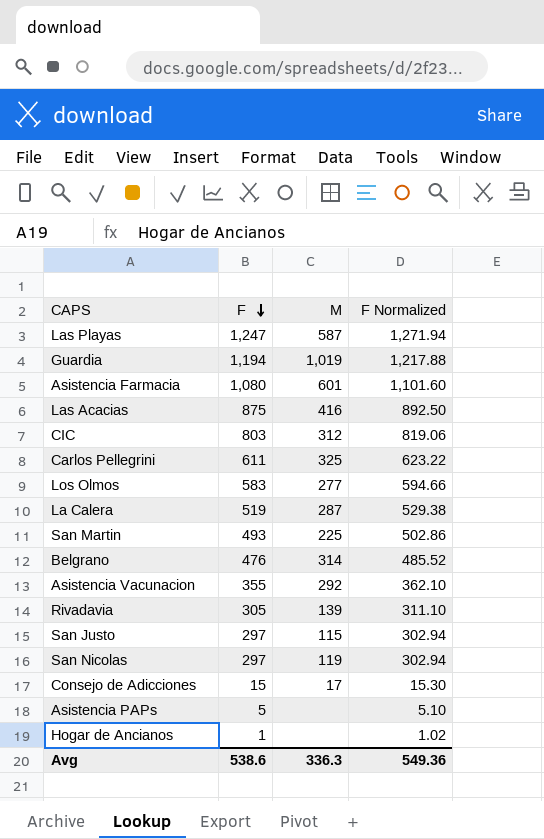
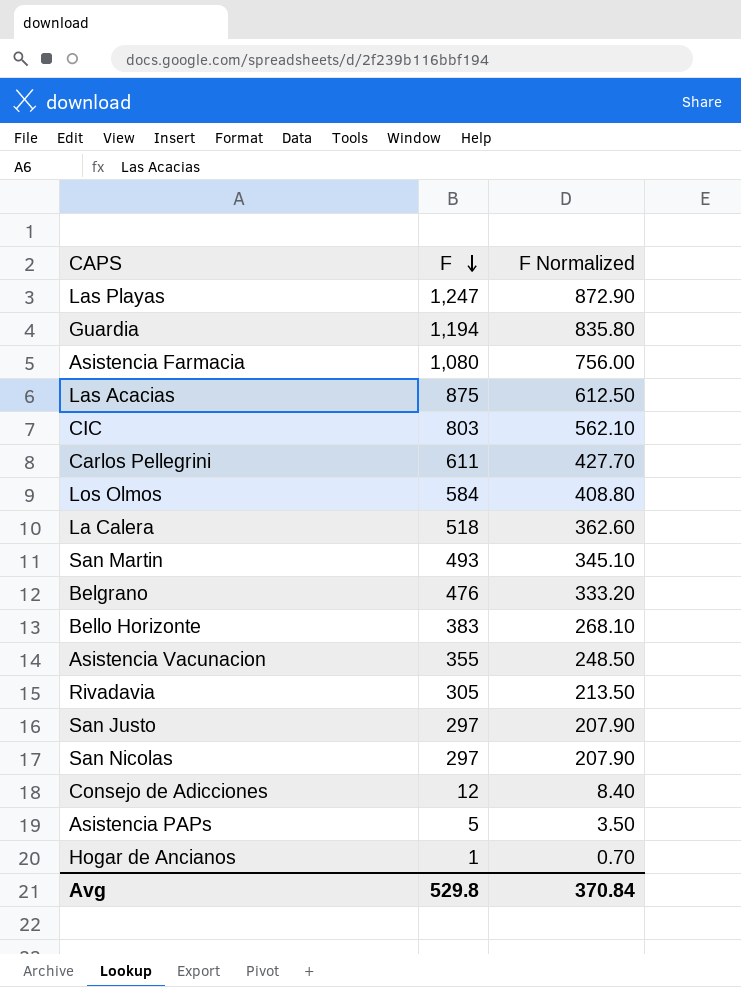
column M | position: 3 -> none
column F Normalized | formula: [F] * 1.02 -> [F] * 0.7
Los Olmos | F: 583 -> 584
La Calera | F: 519 -> 518
row Bello Horizonte: none -> 383 | 268.10
Consejo de Adicciones | F: 15 -> 12
Avg | F: 538.6 -> 529.8
Avg | F Normalized: 549.36 -> 370.84

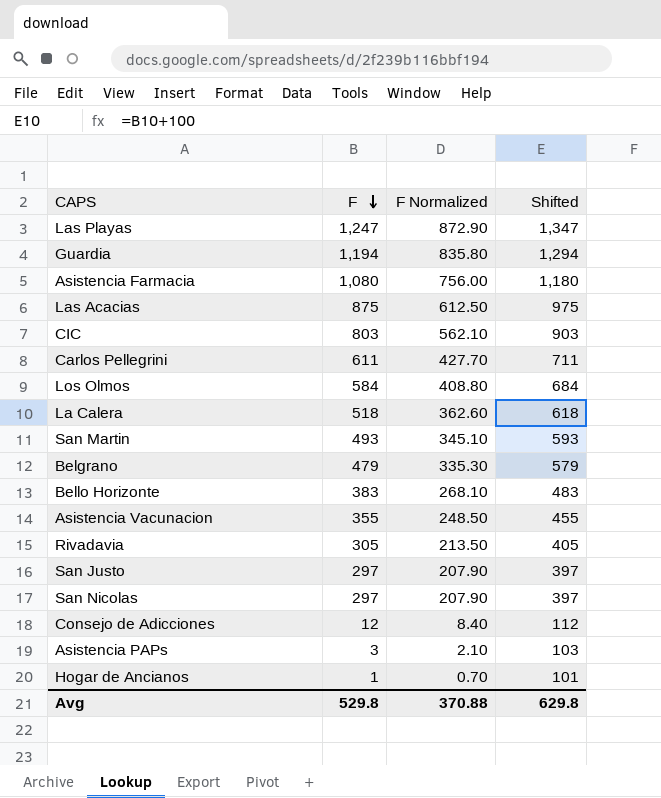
column Shifted | formula: none -> [F] + 100
Belgrano | F: 476 -> 479
Belgrano | F Normalized: 333.20 -> 335.30
Asistencia PAPs | F: 5 -> 3
Asistencia PAPs | F Normalized: 3.50 -> 2.10
Avg | F Normalized: 370.84 -> 370.88

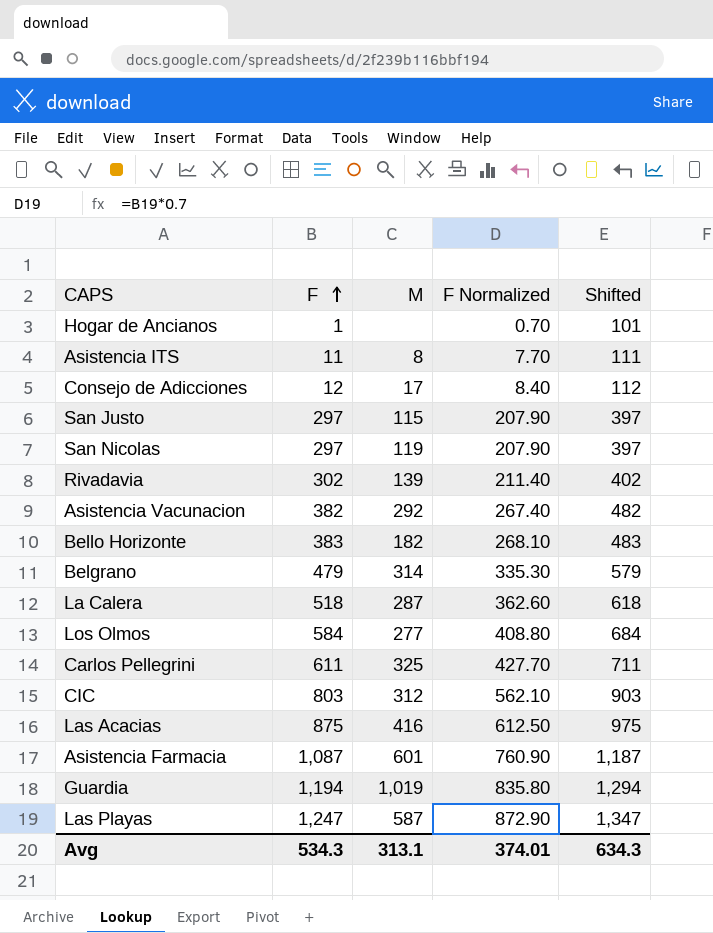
row order: F descending -> F ascending
column M | position: none -> 3
row San Martin: 493 | 345.10 | 593 -> none
row Asistencia PAPs: 3 | 2.10 | 103 -> none
row Asistencia ITS: none -> 11 | 8 | 7.70 | 111
Rivadavia | F: 305 -> 302
Rivadavia | F Normalized: 213.50 -> 211.40
Rivadavia | Shifted: 405 -> 402
Asistencia Vacunacion | F: 355 -> 382
Asistencia Vacunacion | F Normalized: 248.50 -> 267.40
Asistencia Vacunacion | Shifted: 455 -> 482
Asistencia Farmacia | F: 1,080 -> 1,087
Asistencia Farmacia | F Normalized: 756.00 -> 760.90
Asistencia Farmacia | Shifted: 1,180 -> 1,187
Avg | F: 529.8 -> 534.3
Avg | F Normalized: 370.88 -> 374.01
Avg | Shifted: 629.8 -> 634.3

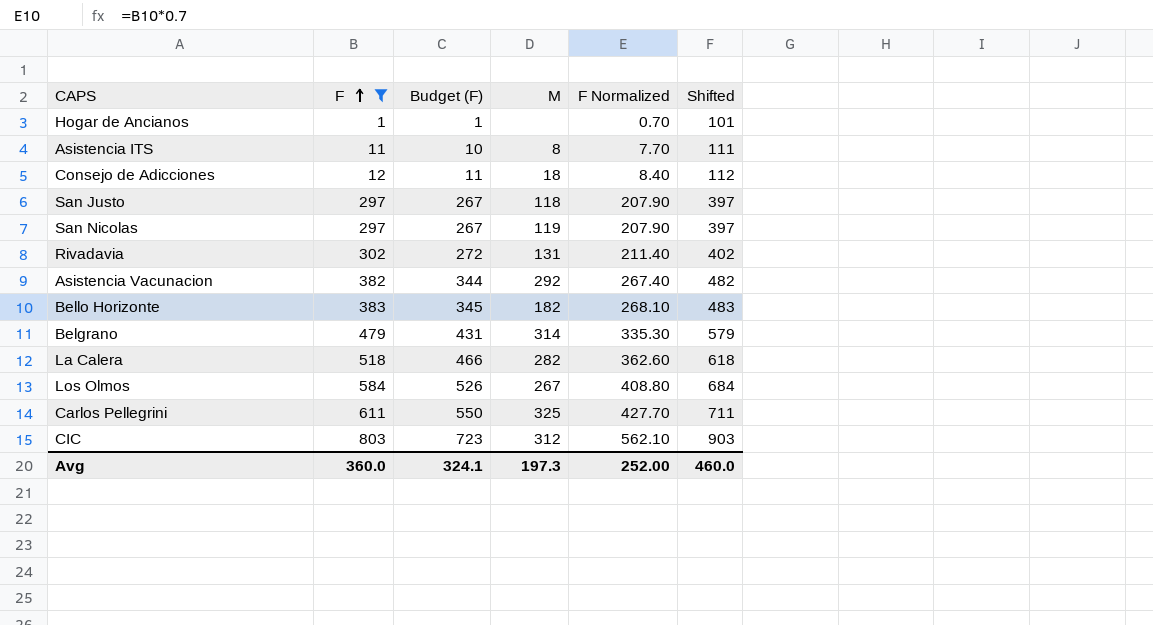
filter: none -> F <= 803
column Budget (F) | formula: none -> [F] * 0.9
Consejo de Adicciones | M: 17 -> 18
San Justo | M: 115 -> 118
Rivadavia | M: 139 -> 131
La Calera | M: 287 -> 282
Los Olmos | M: 277 -> 267
Avg | F: 534.3 -> 360.0
Avg | M: 313.1 -> 197.3
Avg | F Normalized: 374.01 -> 252.00
Avg | Shifted: 634.3 -> 460.0

